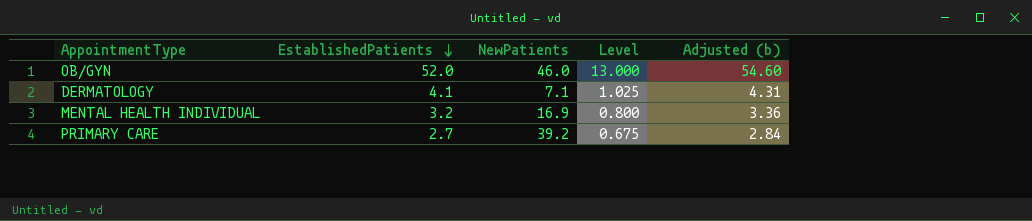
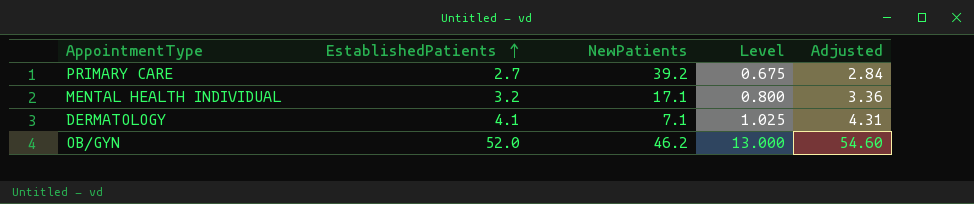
row order: EstablishedPatients descending -> EstablishedPatients ascending
column name: Adjusted (b) -> Adjusted
MENTAL HEALTH INDIVIDUAL | NewPatients: 16.9 -> 17.1
OB/GYN | NewPatients: 46.0 -> 46.2

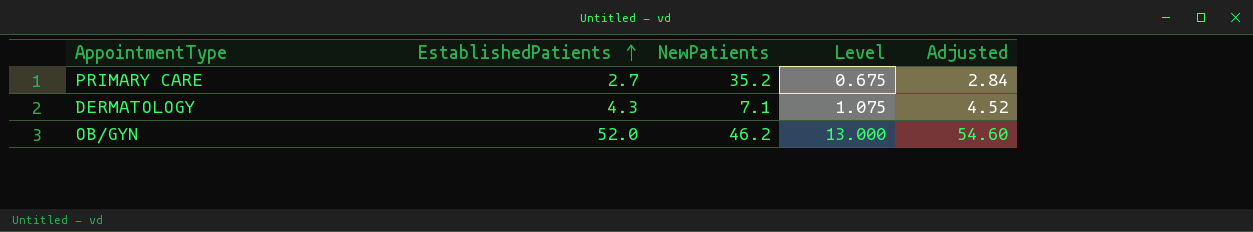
row MENTAL HEALTH INDIVIDUAL: 3.2 | 17.1 | 0.800 | 3.36 -> none
PRIMARY CARE | NewPatients: 39.2 -> 35.2
DERMATOLOGY | EstablishedPatients: 4.1 -> 4.3
DERMATOLOGY | Level: 1.025 -> 1.075
DERMATOLOGY | Adjusted: 4.31 -> 4.52

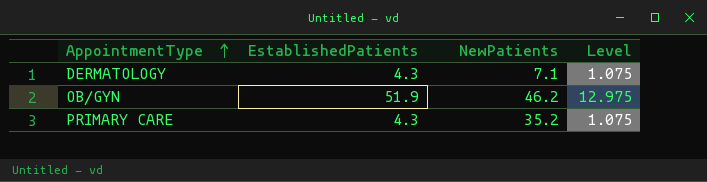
row order: EstablishedPatients ascending -> AppointmentType ascending
column Adjusted | formula: [EstablishedPatients] * 1.05 -> none
OB/GYN | EstablishedPatients: 52.0 -> 51.9
OB/GYN | Level: 13.000 -> 12.975
PRIMARY CARE | EstablishedPatients: 2.7 -> 4.3
PRIMARY CARE | Level: 0.675 -> 1.075

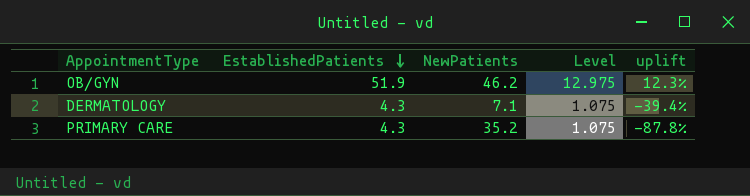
row order: AppointmentType ascending -> EstablishedPatients descending
column uplift | formula: none -> ([EstablishedPatients] - [NewPatients]) / [NewPatients]

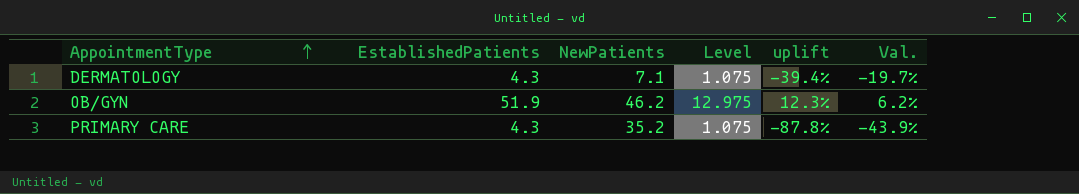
row order: EstablishedPatients descending -> AppointmentType ascending
column Val. | formula: none -> [uplift] * 0.5

